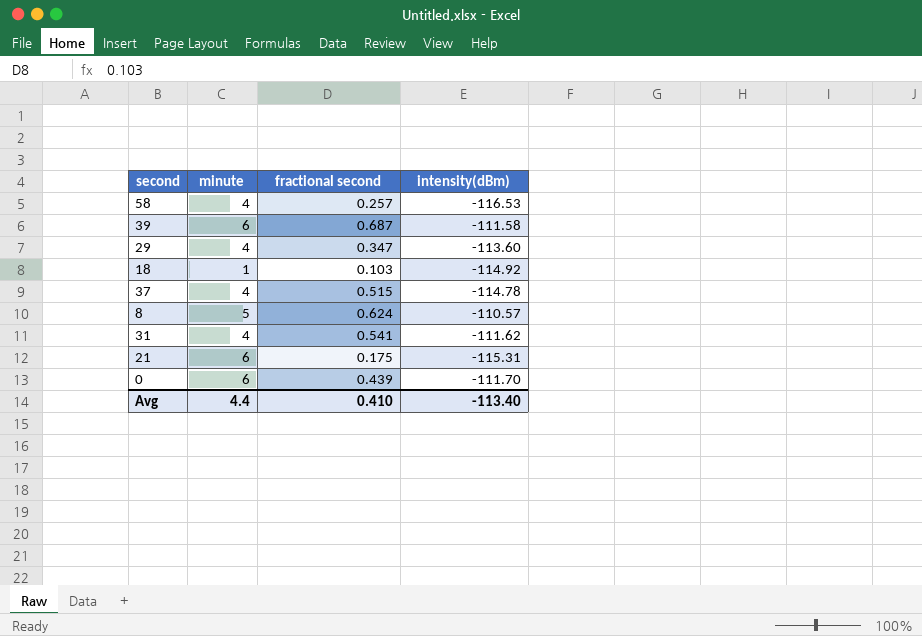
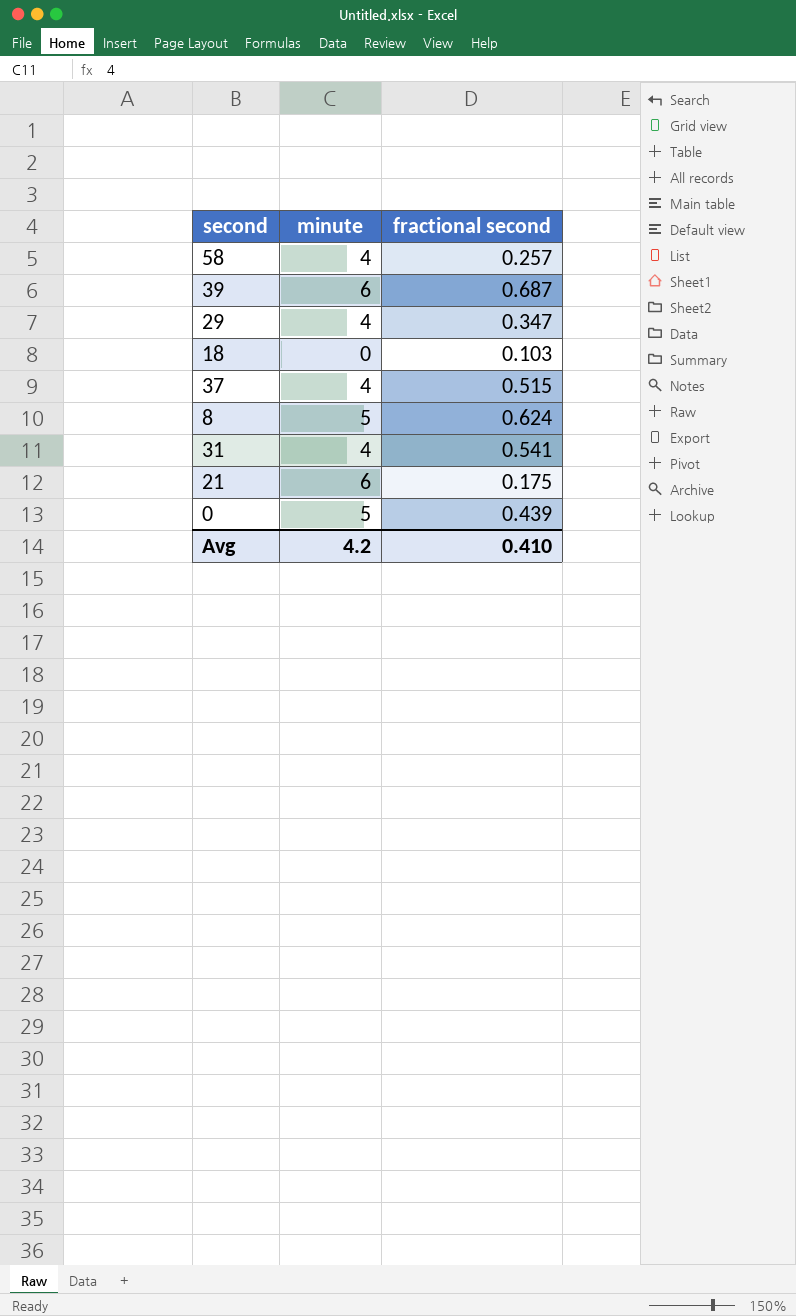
column intensity(dBm) | position: 4 -> none
18 | minute: 1 -> 0
0 | minute: 6 -> 5
Avg | minute: 4.4 -> 4.2

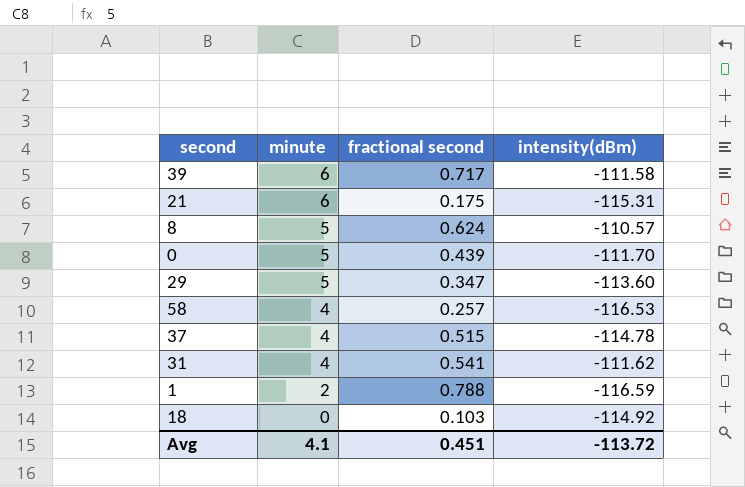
row order: none -> minute descending
column intensity(dBm) | position: none -> 4
39 | fractional second: 0.687 -> 0.717
29 | minute: 4 -> 5
row 1: none -> 2 | 0.788 | -116.59
Avg | minute: 4.2 -> 4.1
Avg | fractional second: 0.410 -> 0.451

